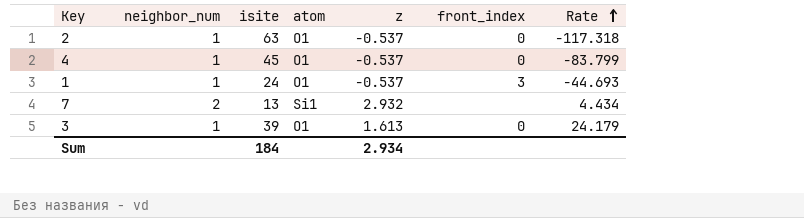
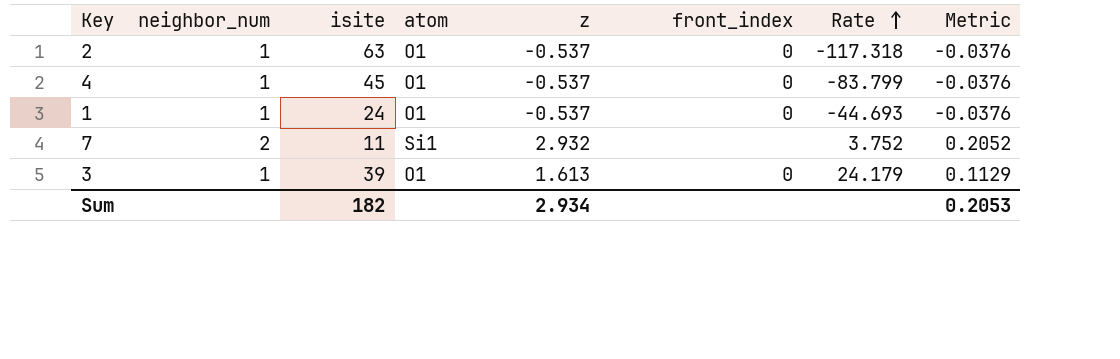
column Metric | formula: none -> [z] * 0.07
1 | front_index: 3 -> 0
7 | isite: 13 -> 11
7 | Rate: 4.434 -> 3.752
Sum | isite: 184 -> 182

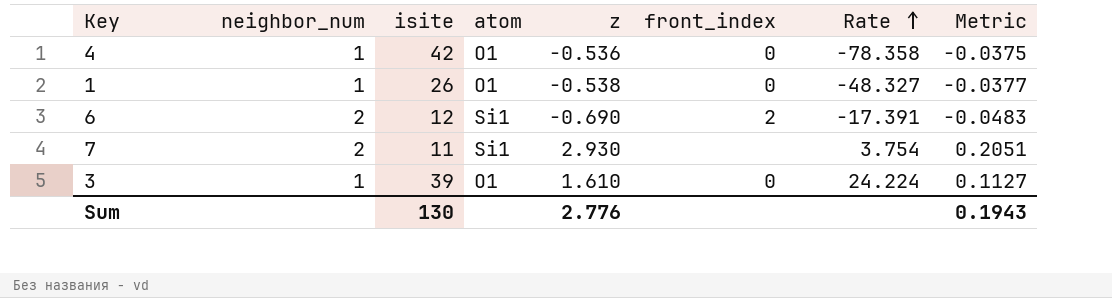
row 2: 1 | 63 | O1 | -0.537 | 0 | -117.318 | -0.0376 -> none
4 | isite: 45 -> 42
4 | z: -0.537 -> -0.536
4 | Rate: -83.799 -> -78.358
4 | Metric: -0.0376 -> -0.0375
1 | isite: 24 -> 26
1 | z: -0.537 -> -0.538
1 | Rate: -44.693 -> -48.327
1 | Metric: -0.0376 -> -0.0377
row 6: none -> 2 | 12 | Si1 | -0.690 | 2 | -17.391 | -0.0483
7 | z: 2.932 -> 2.930
7 | Rate: 3.752 -> 3.754
7 | Metric: 0.2052 -> 0.2051
3 | z: 1.613 -> 1.610
3 | Rate: 24.179 -> 24.224
3 | Metric: 0.1129 -> 0.1127
Sum | isite: 182 -> 130
Sum | z: 2.934 -> 2.776
Sum | Metric: 0.2053 -> 0.1943

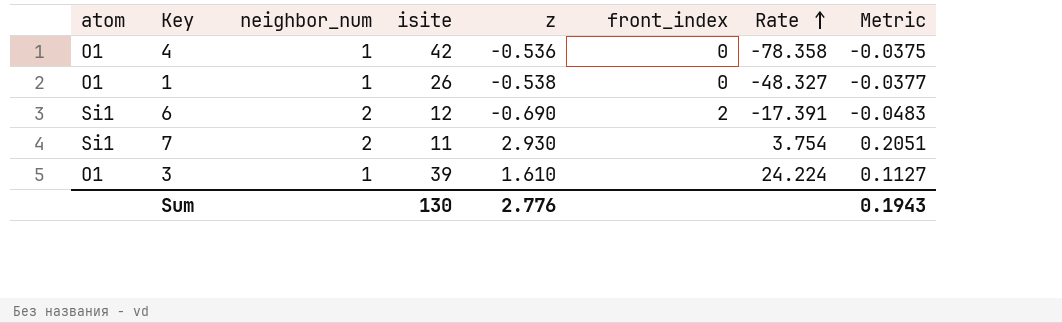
column atom | position: 4 -> 1
3 | front_index: 0 -> none

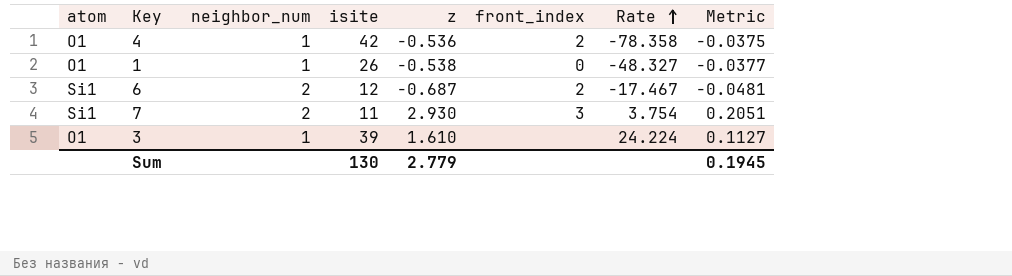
4 | front_index: 0 -> 2
6 | z: -0.690 -> -0.687
6 | Rate: -17.391 -> -17.467
6 | Metric: -0.0483 -> -0.0481
7 | front_index: none -> 3
Sum | z: 2.776 -> 2.779
Sum | Metric: 0.1943 -> 0.1945

